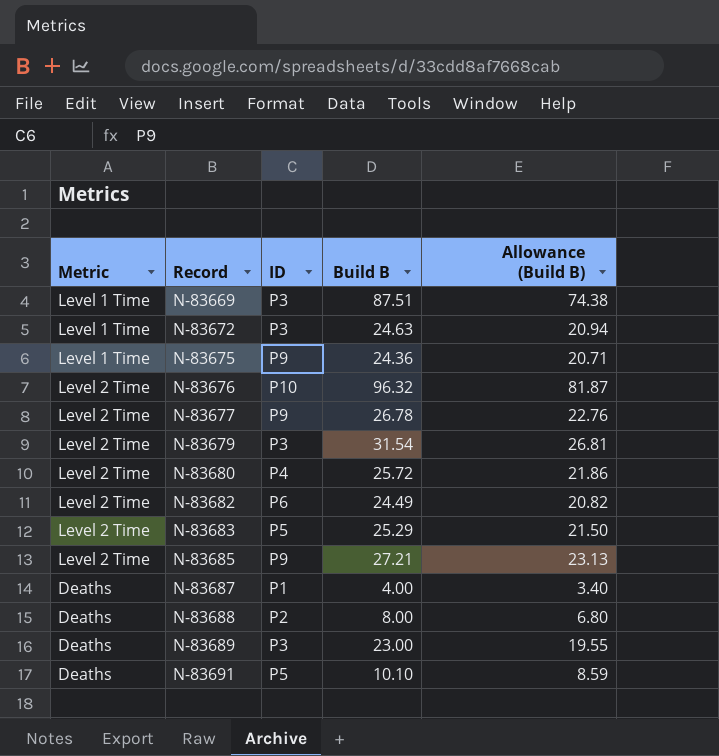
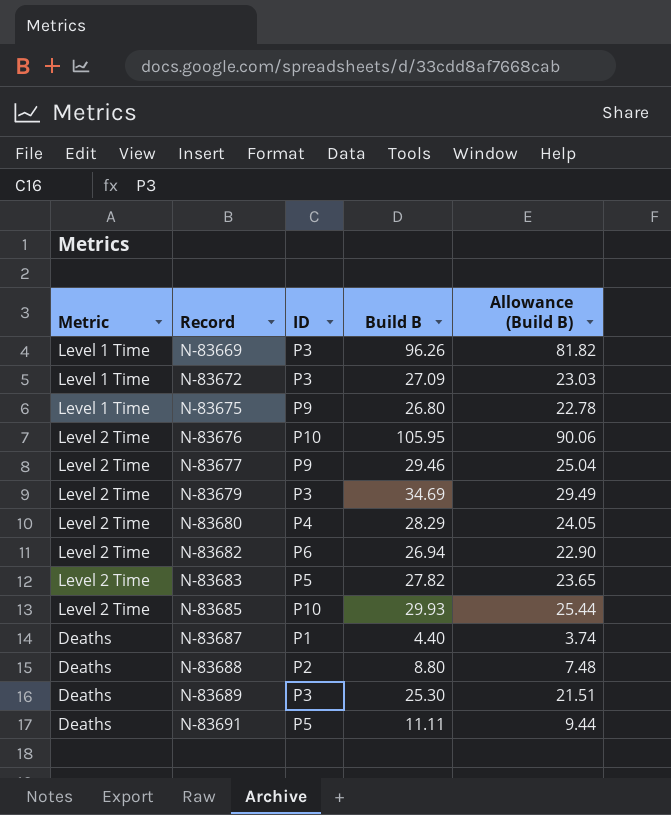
N-83669 | Build B: 87.51 -> 96.26
N-83669 | Allowance (Build B): 74.38 -> 81.82
N-83672 | Build B: 24.63 -> 27.09
N-83672 | Allowance (Build B): 20.94 -> 23.03
N-83675 | Build B: 24.36 -> 26.80
N-83675 | Allowance (Build B): 20.71 -> 22.78
N-83676 | Build B: 96.32 -> 105.95
N-83676 | Allowance (Build B): 81.87 -> 90.06
N-83677 | Build B: 26.78 -> 29.46
N-83677 | Allowance (Build B): 22.76 -> 25.04
N-83679 | Build B: 31.54 -> 34.69
N-83679 | Allowance (Build B): 26.81 -> 29.49
N-83680 | Build B: 25.72 -> 28.29
N-83680 | Allowance (Build B): 21.86 -> 24.05
N-83682 | Build B: 24.49 -> 26.94
N-83682 | Allowance (Build B): 20.82 -> 22.90
N-83683 | Build B: 25.29 -> 27.82
N-83683 | Allowance (Build B): 21.50 -> 23.65
N-83685 | ID: P9 -> P10
N-83685 | Build B: 27.21 -> 29.93
N-83685 | Allowance (Build B): 23.13 -> 25.44
N-83687 | Build B: 4.00 -> 4.40
N-83687 | Allowance (Build B): 3.40 -> 3.74
N-83688 | Build B: 8.00 -> 8.80
N-83688 | Allowance (Build B): 6.80 -> 7.48
N-83689 | Build B: 23.00 -> 25.30
N-83689 | Allowance (Build B): 19.55 -> 21.51
N-83691 | Build B: 10.10 -> 11.11
N-83691 | Allowance (Build B): 8.59 -> 9.44

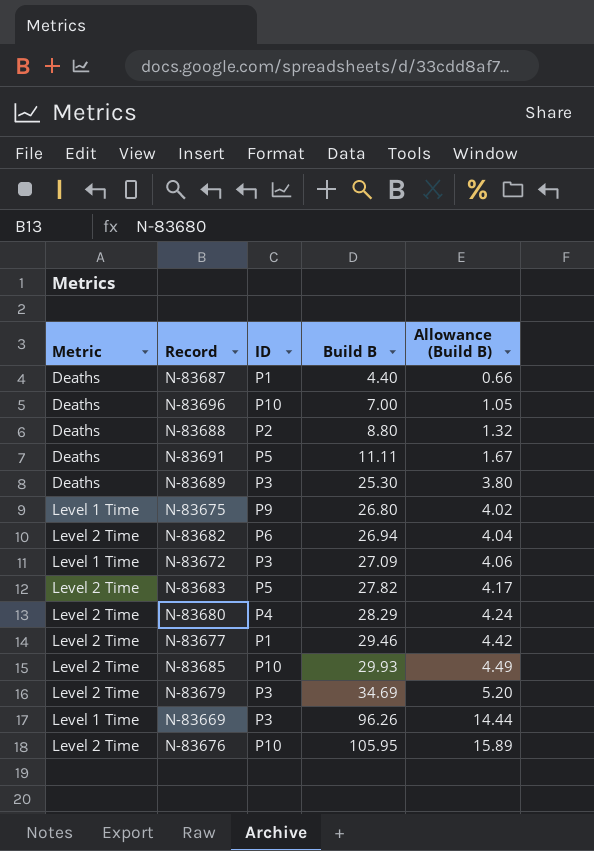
row order: Record ascending -> Build B ascending
column Allowance (Build B) | formula: [Build B] * 0.85 -> [Build B] * 0.15
row N-83696: none -> Deaths | P10 | 7.00 | 1.05
N-83677 | ID: P9 -> P1

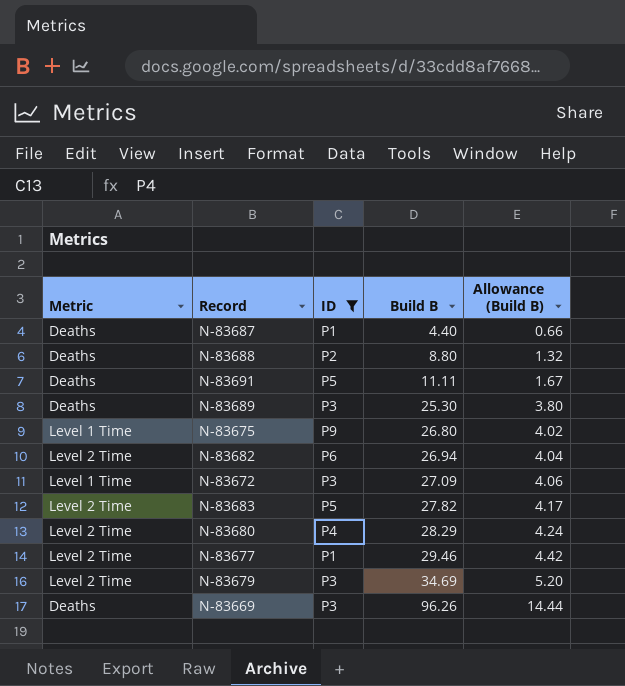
filter: none -> ID != P10
N-83669 | Metric: Level 1 Time -> Deaths

